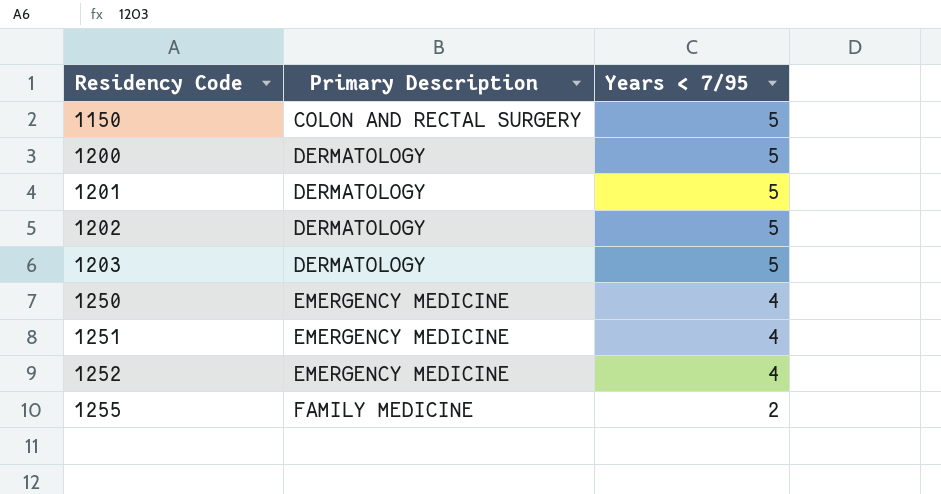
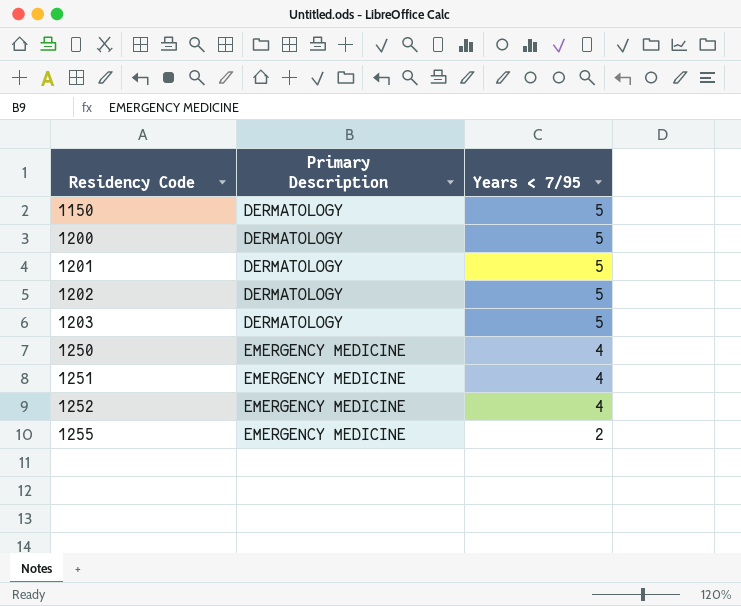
1150 | Primary Description: COLON AND RECTAL SURGERY -> DERMATOLOGY
1255 | Primary Description: FAMILY MEDICINE -> EMERGENCY MEDICINE

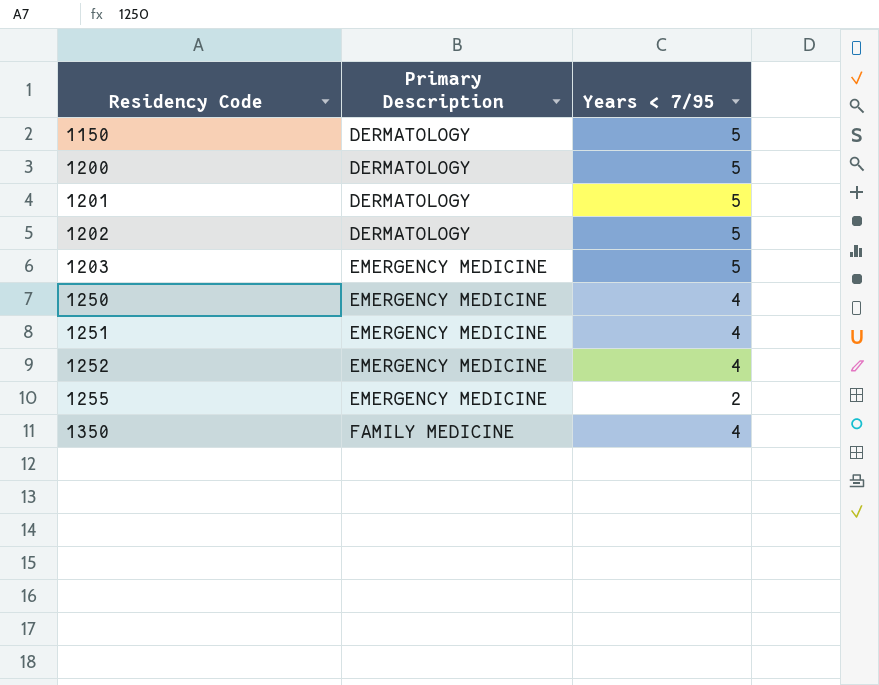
1203 | Primary Description: DERMATOLOGY -> EMERGENCY MEDICINE
row 1350: none -> FAMILY MEDICINE | 4

